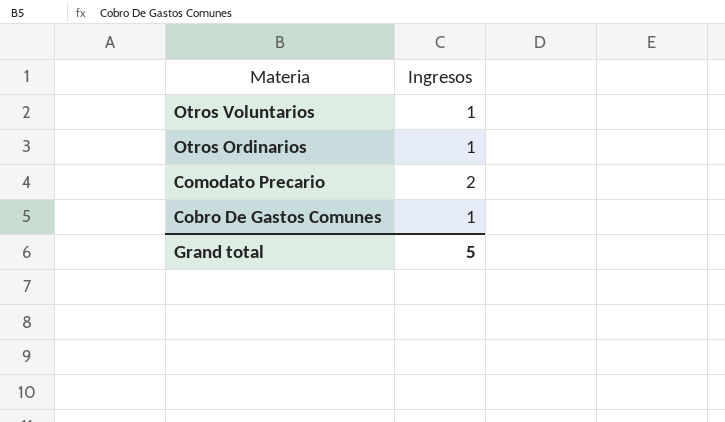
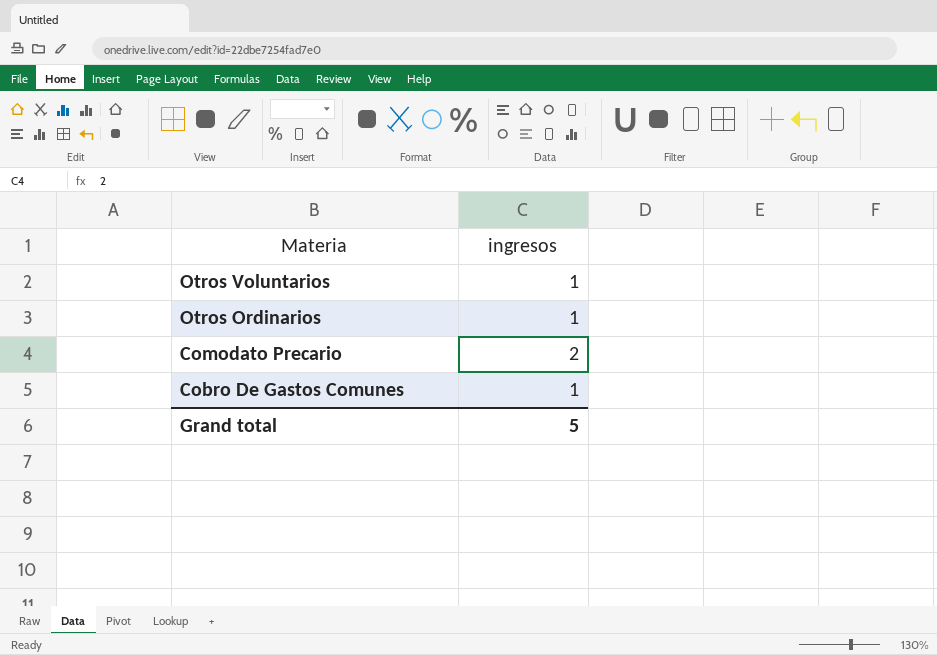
column name: Ingresos -> ingresos

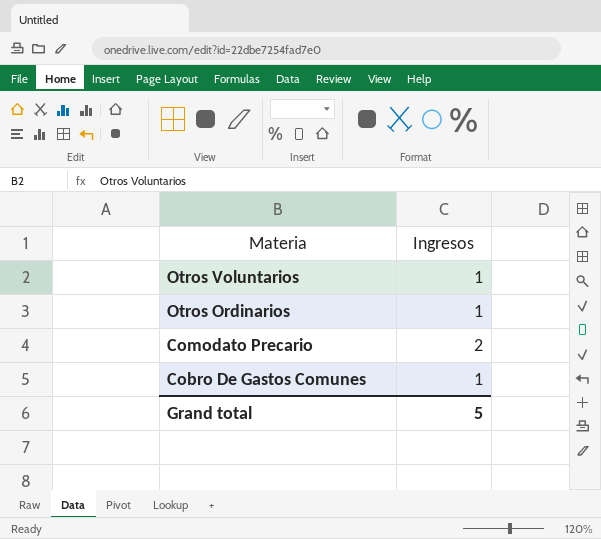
column name: ingresos -> Ingresos

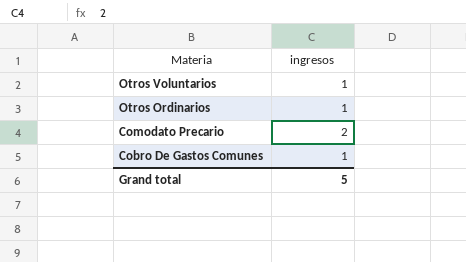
column name: Ingresos -> ingresos

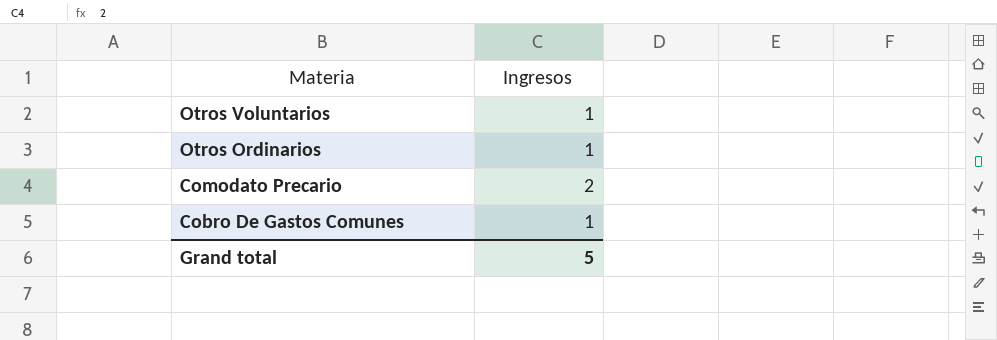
column name: ingresos -> Ingresos

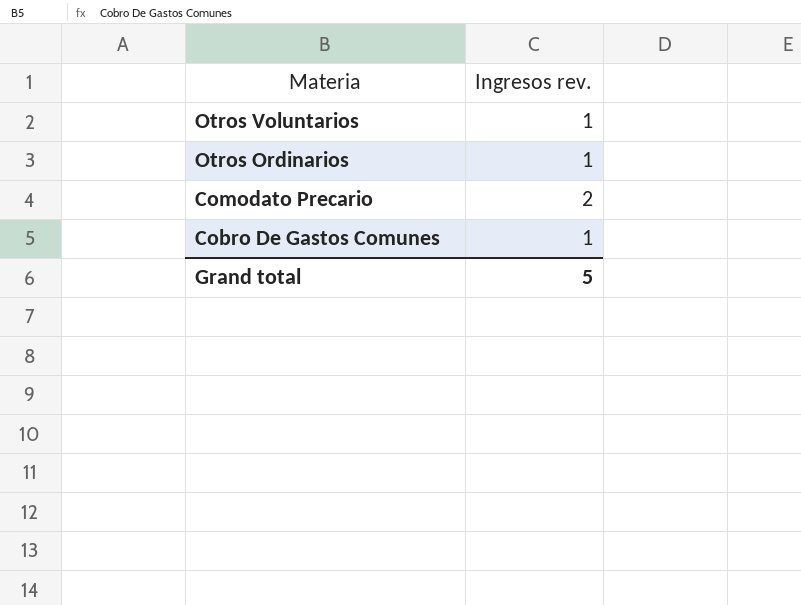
column name: Ingresos -> Ingresos rev.

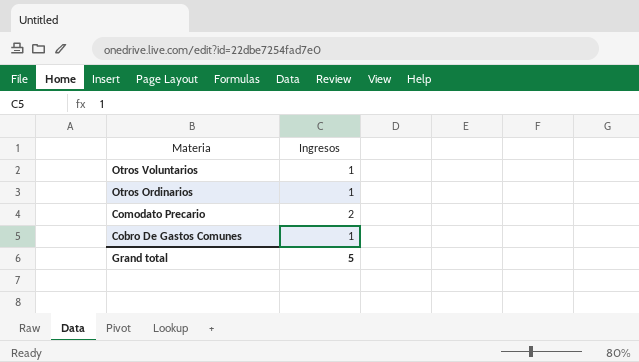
column name: Ingresos rev. -> Ingresos

